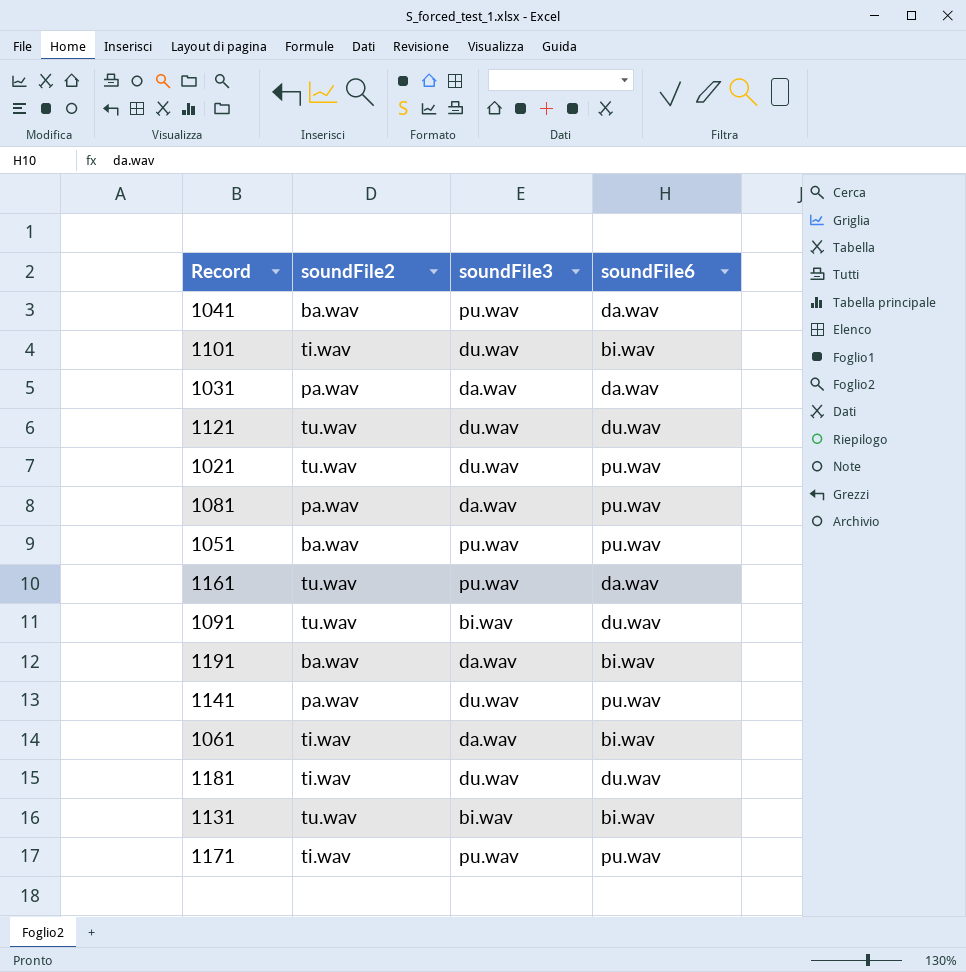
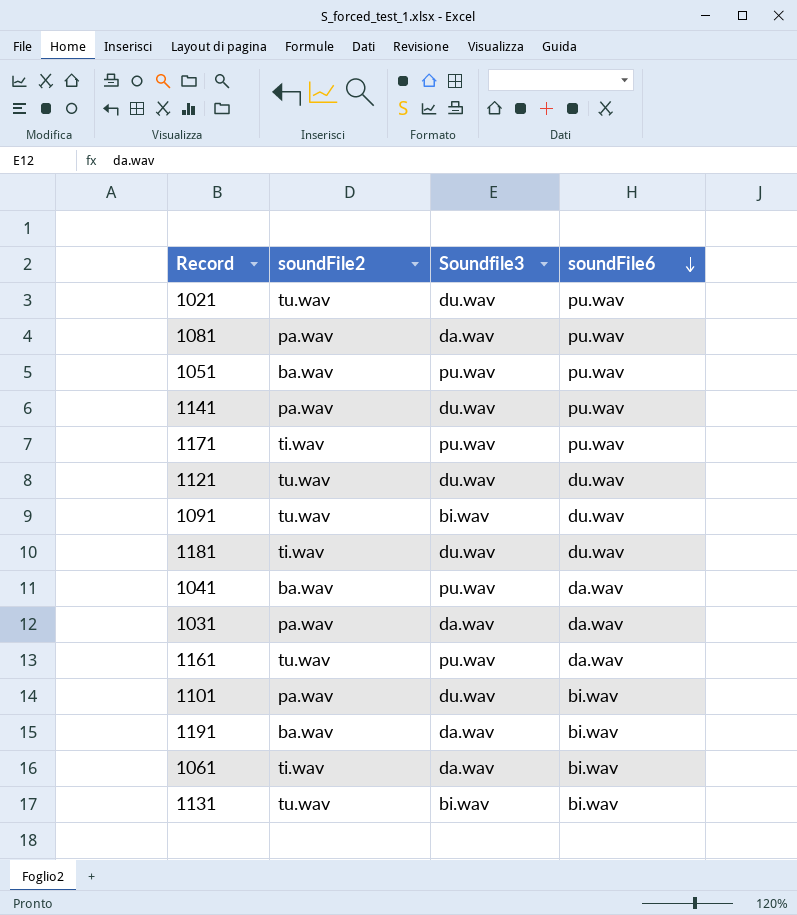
row order: none -> soundFile6 descending
column name: soundFile3 -> Soundfile3
1101 | soundFile2: ti.wav -> pa.wav

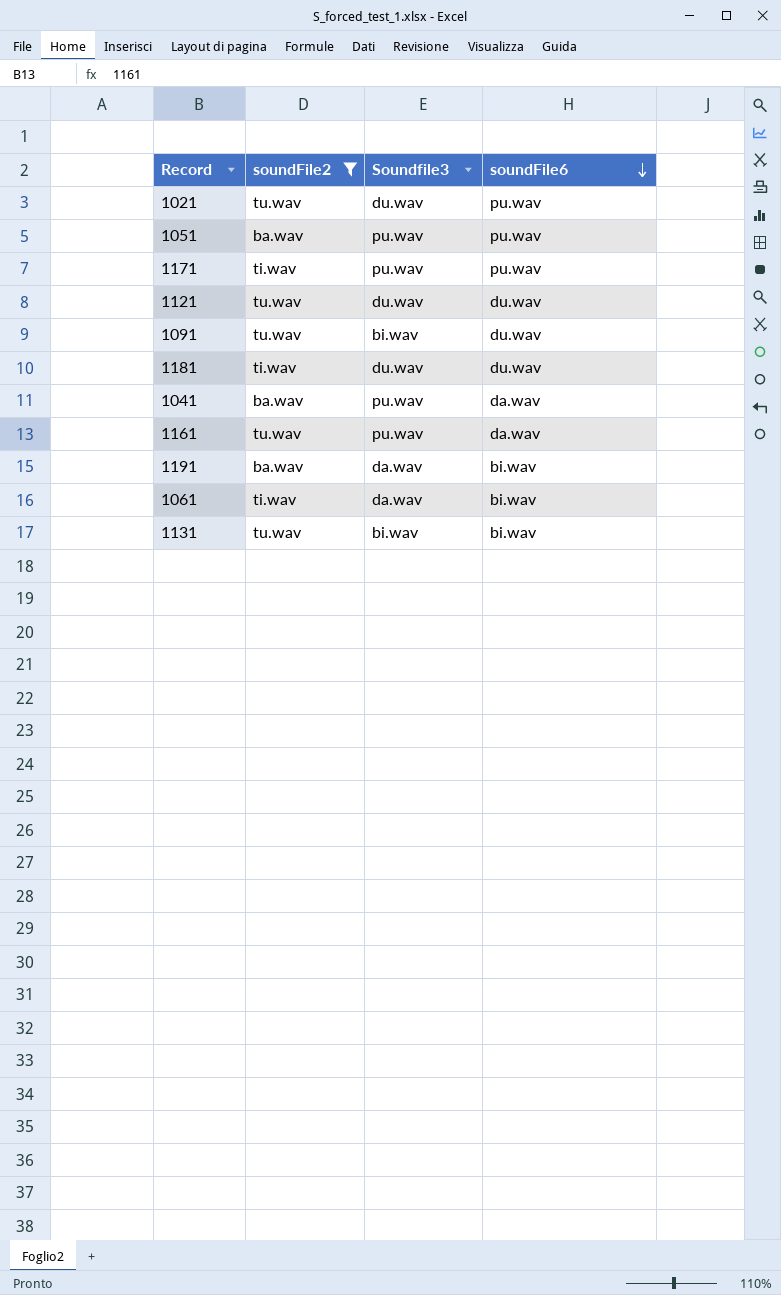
filter: none -> soundFile2 != pa.wav

